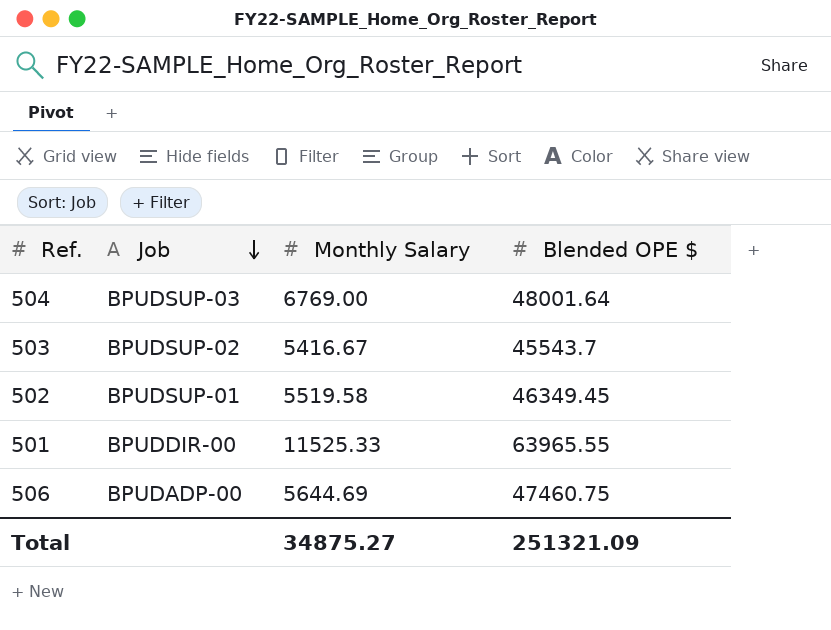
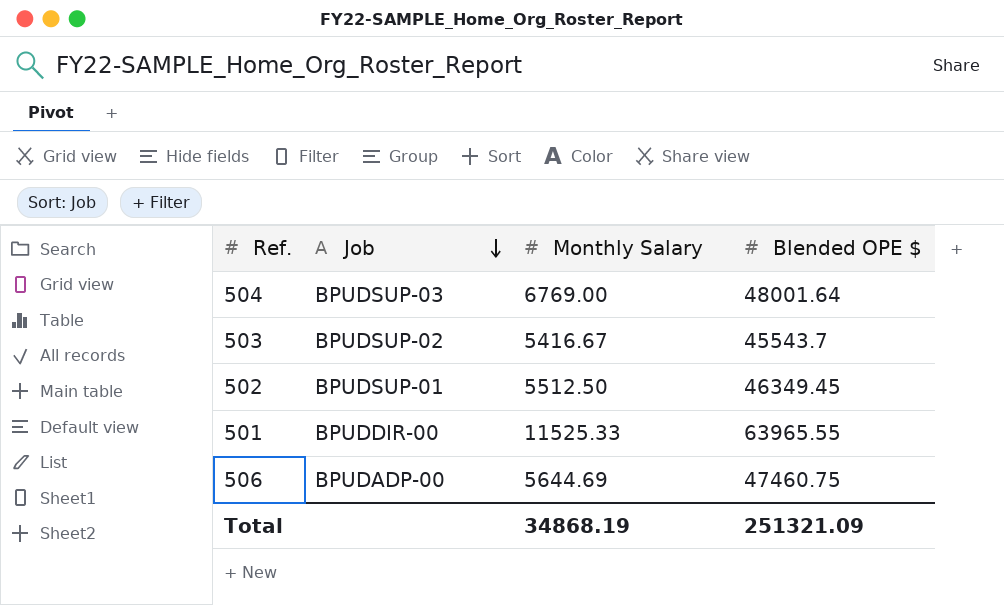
502 | Monthly Salary: 5519.58 -> 5512.50
Total | Monthly Salary: 34875.27 -> 34868.19

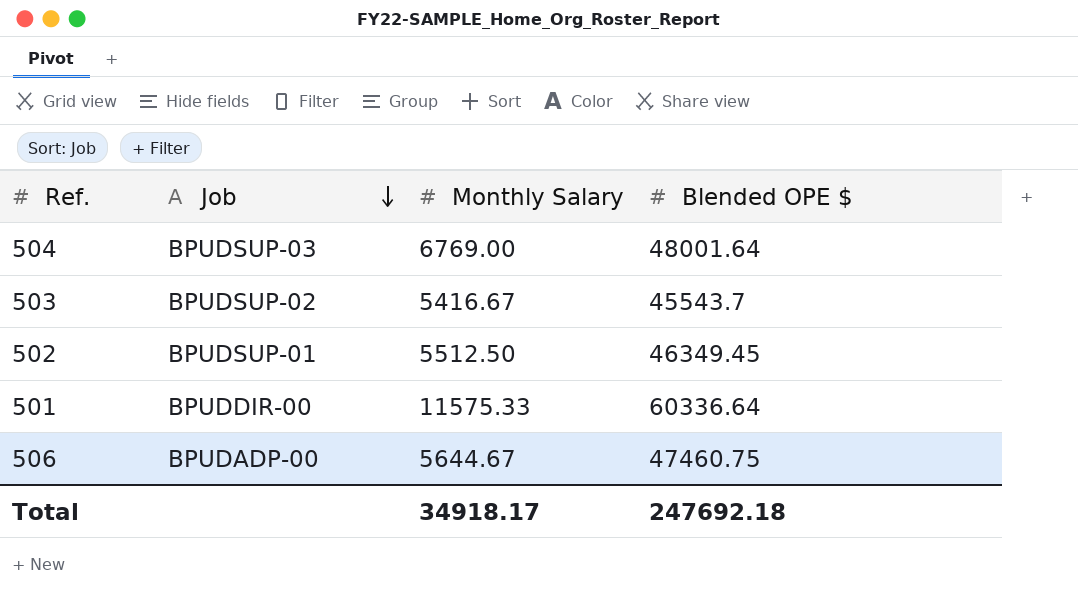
501 | Monthly Salary: 11525.33 -> 11575.33
501 | Blended OPE $: 63965.55 -> 60336.64
506 | Monthly Salary: 5644.69 -> 5644.67
Total | Monthly Salary: 34868.19 -> 34918.17
Total | Blended OPE $: 251321.09 -> 247692.18

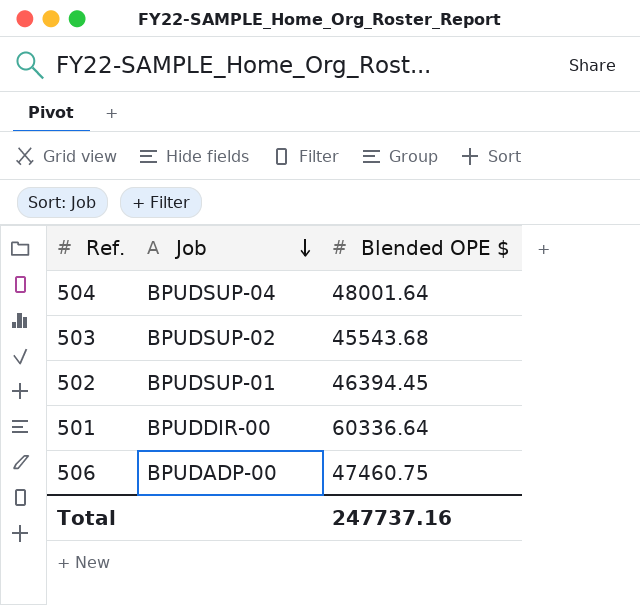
column Monthly Salary | position: 3 -> none
504 | Job: BPUDSUP-03 -> BPUDSUP-04
503 | Blended OPE $: 45543.7 -> 45543.68
502 | Blended OPE $: 46349.45 -> 46394.45
Total | Blended OPE $: 247692.18 -> 247737.16

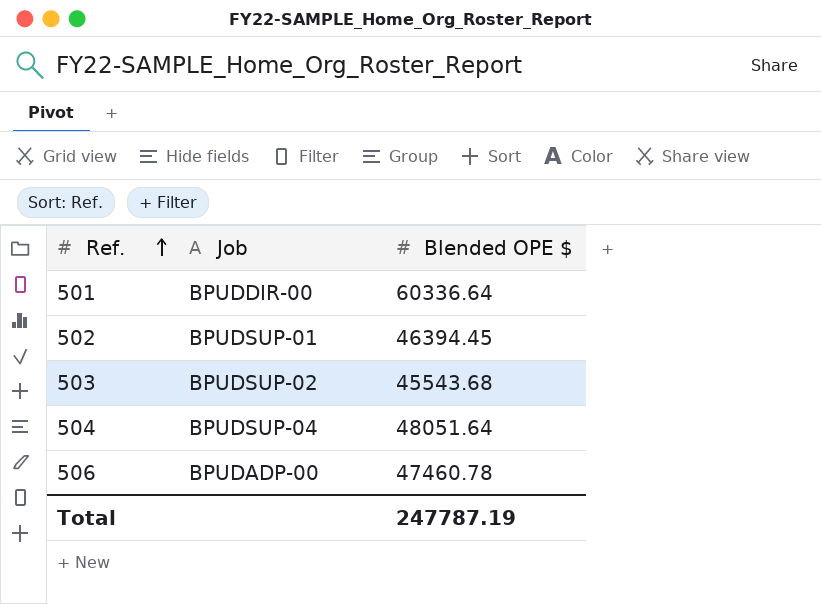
row order: Job descending -> Ref. ascending
504 | Blended OPE $: 48001.64 -> 48051.64
506 | Blended OPE $: 47460.75 -> 47460.78
Total | Blended OPE $: 247737.16 -> 247787.19

